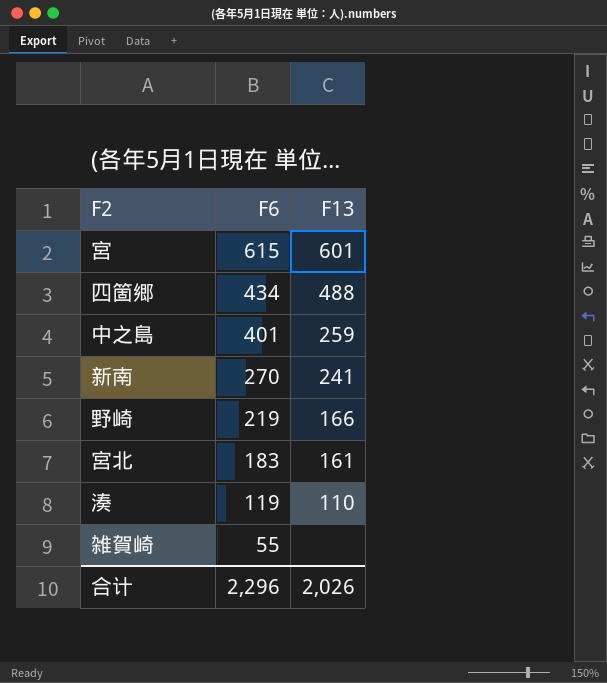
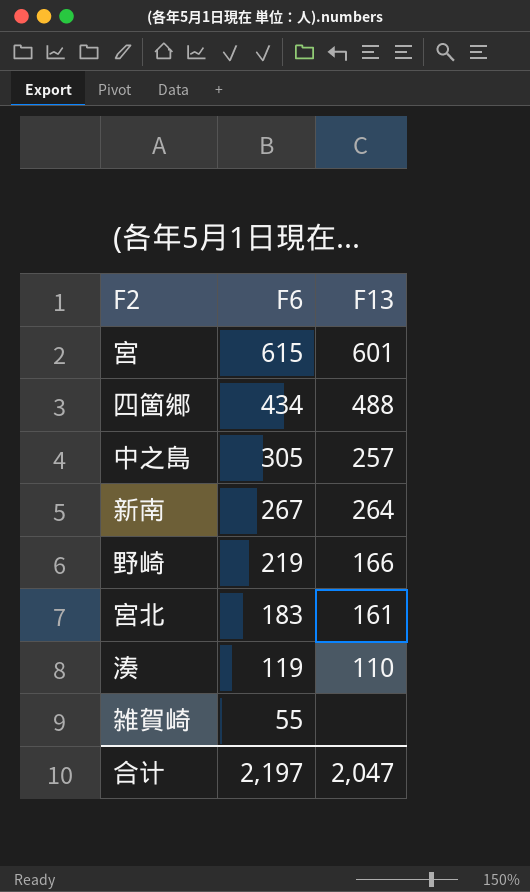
中之島 | F6: 401 -> 305
中之島 | F13: 259 -> 257
新南 | F6: 270 -> 267
新南 | F13: 241 -> 264
合计 | F6: 2,296 -> 2,197
合计 | F13: 2,026 -> 2,047

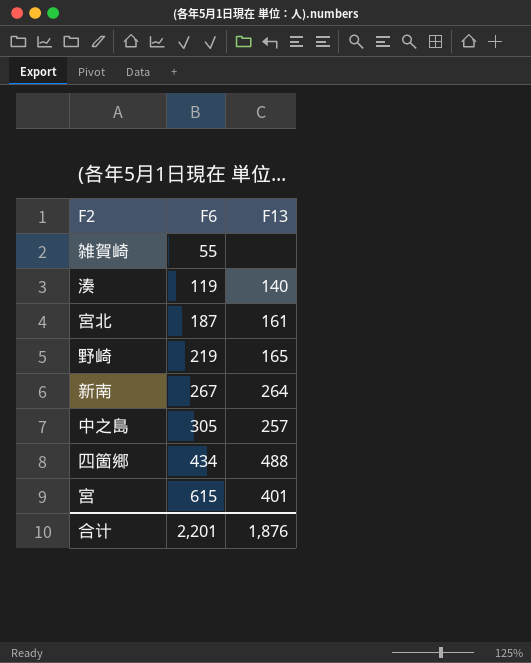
row order: F6 descending -> F6 ascending
湊 | F13: 110 -> 140
宮北 | F6: 183 -> 187
野崎 | F13: 166 -> 165
宮 | F13: 601 -> 401
合计 | F6: 2,197 -> 2,201
合计 | F13: 2,047 -> 1,876

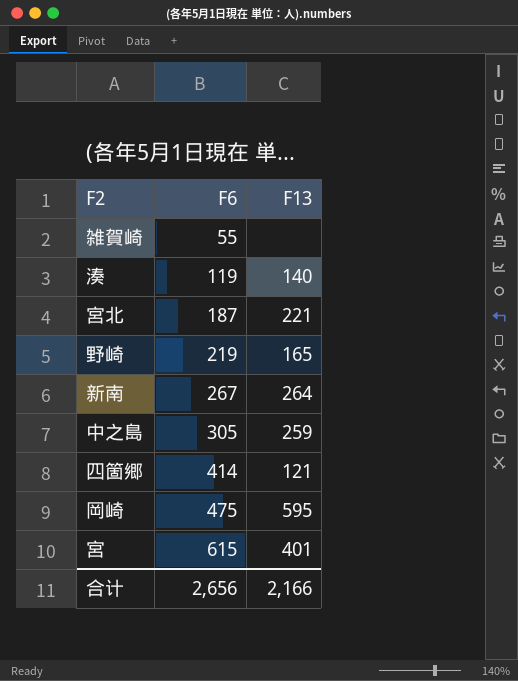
宮北 | F13: 161 -> 221
中之島 | F13: 257 -> 259
四箇郷 | F6: 434 -> 414
四箇郷 | F13: 488 -> 121
row 岡崎: none -> 475 | 595
合计 | F6: 2,201 -> 2,656
合计 | F13: 1,876 -> 2,166

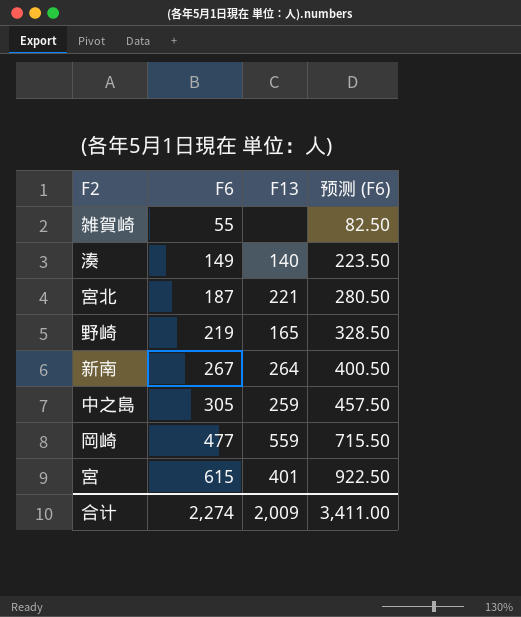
column 预测 (F6) | formula: none -> [F6] * 1.5
row 四箇郷: 414 | 121 -> none
湊 | F6: 119 -> 149
岡崎 | F6: 475 -> 477
岡崎 | F13: 595 -> 559
合计 | F6: 2,656 -> 2,274
合计 | F13: 2,166 -> 2,009

